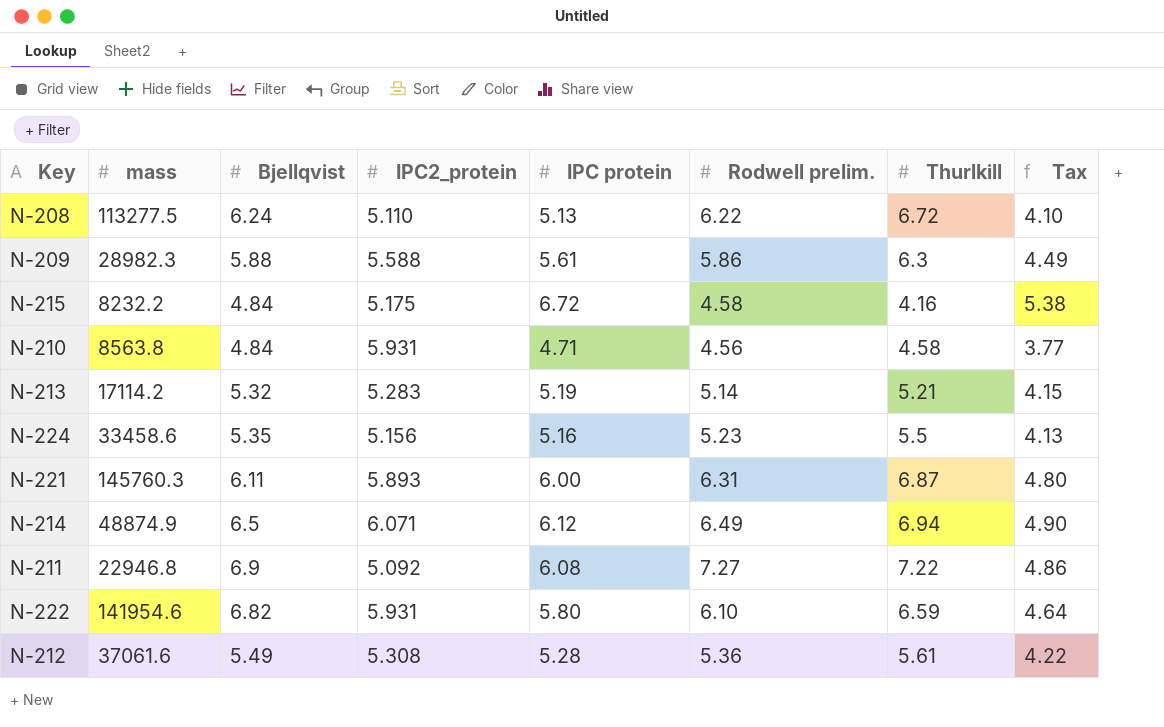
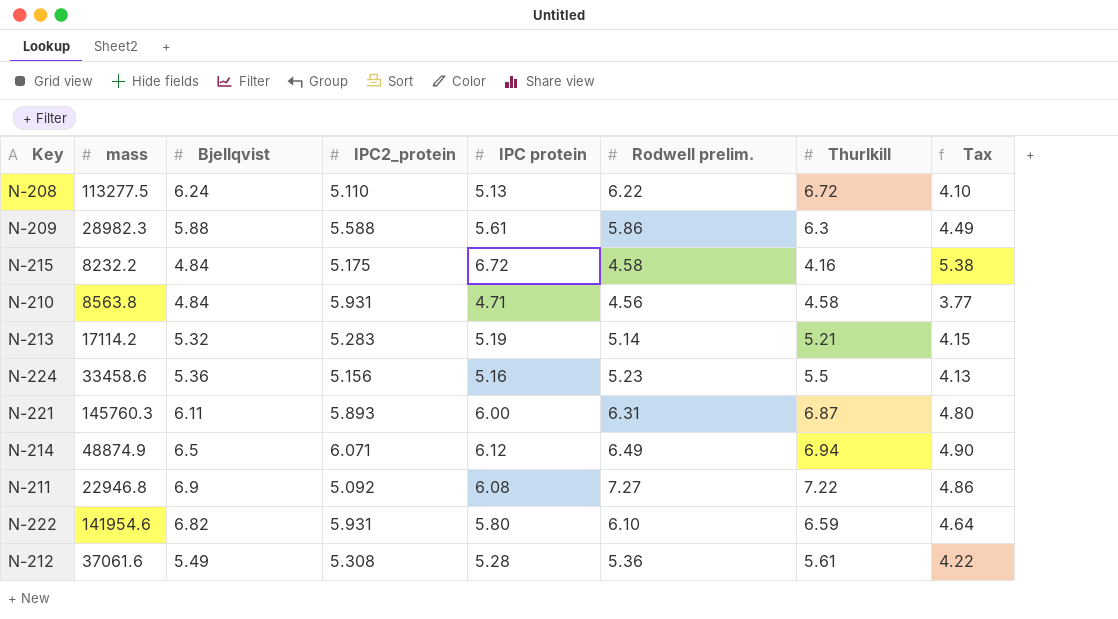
N-224 | Bjellqvist: 5.35 -> 5.36

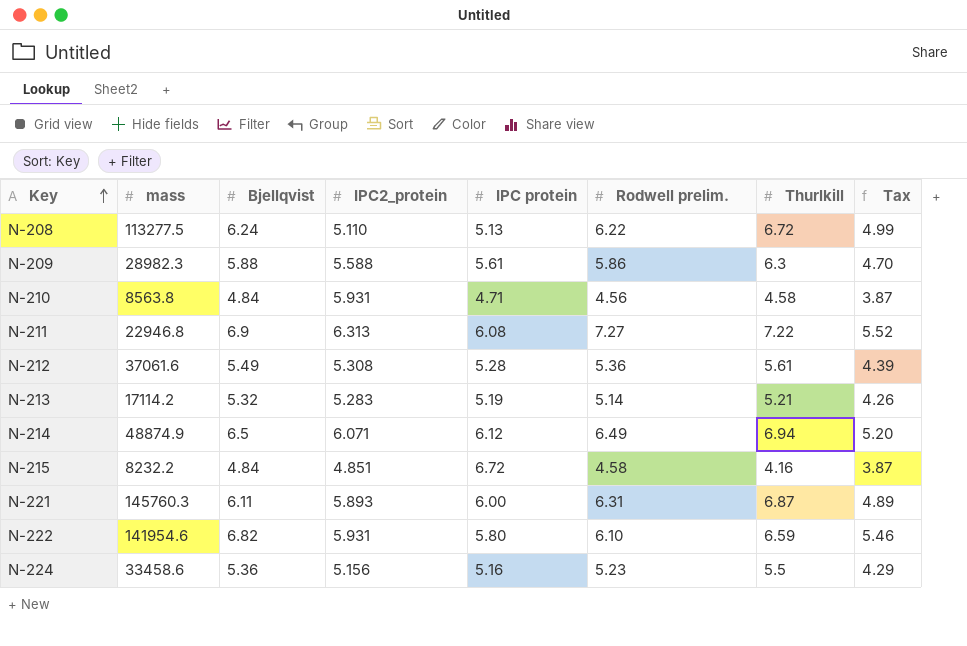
row order: none -> Key ascending
column Tax | formula: [IPC protein] * 0.8 -> [Bjellqvist] * 0.8
N-211 | IPC2_protein: 5.092 -> 6.313
N-215 | IPC2_protein: 5.175 -> 4.851

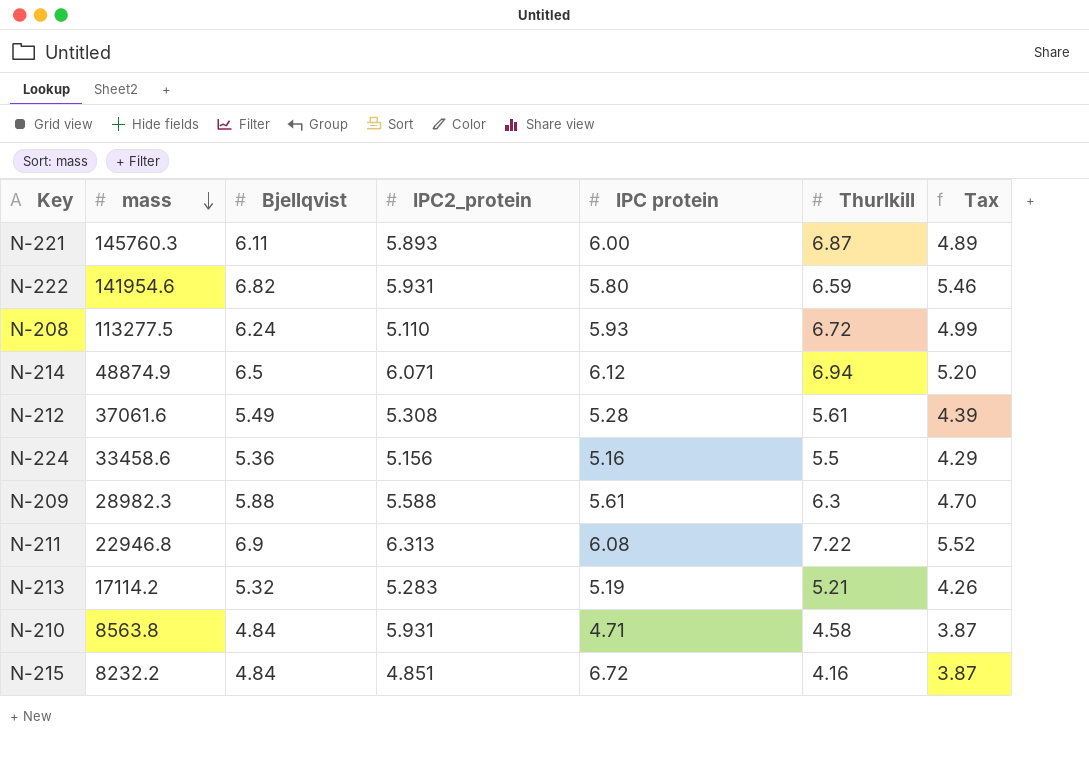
row order: Key ascending -> mass descending
column Rodwell prelim. | position: 6 -> none
N-208 | IPC protein: 5.13 -> 5.93

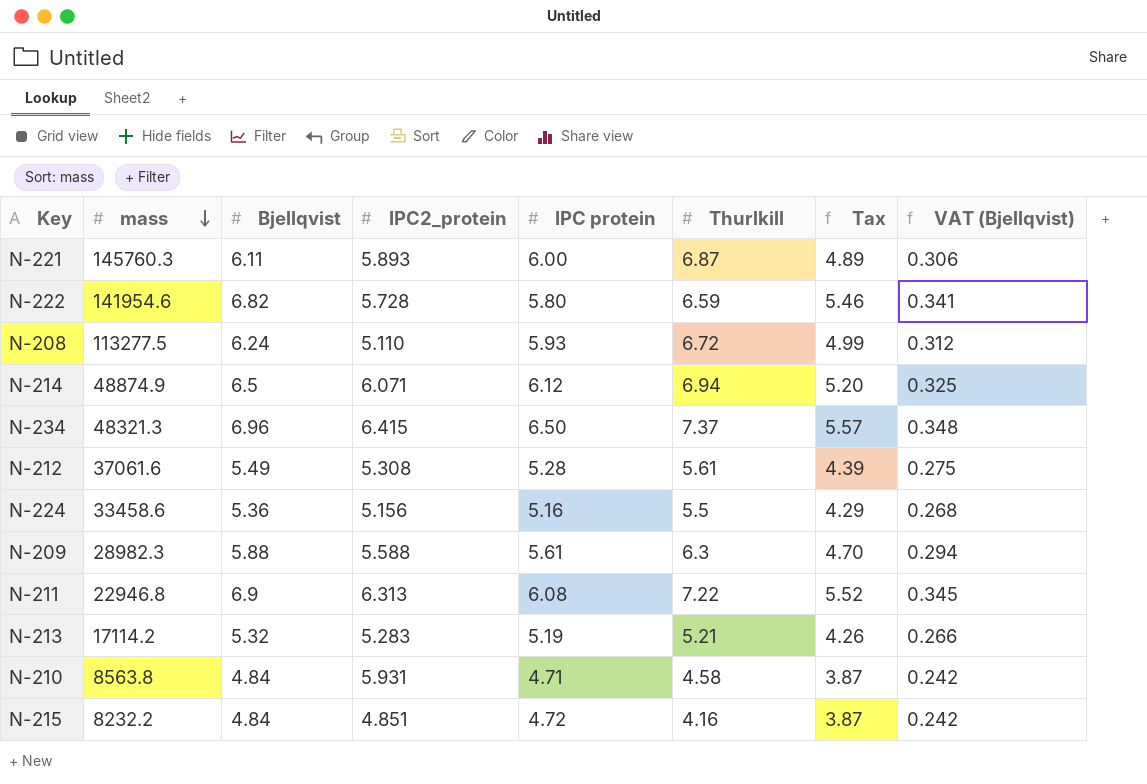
column VAT (Bjellqvist) | formula: none -> [Bjellqvist] * 0.05
N-222 | IPC2_protein: 5.931 -> 5.728
row N-234: none -> 48321.3 | 6.96 | 6.415 | 6.50 | 7.37 | 5.57 | 0.348
N-215 | IPC protein: 6.72 -> 4.72

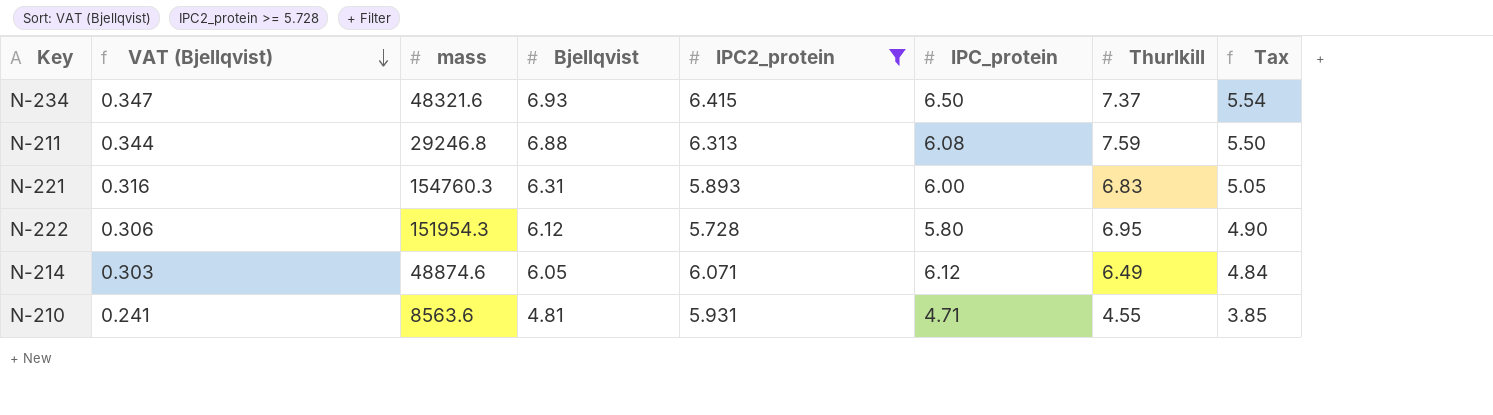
filter: none -> IPC2_protein >= 5.728
row order: mass descending -> VAT (Bjellqvist) descending
column VAT (Bjellqvist) | position: 8 -> 2
column name: IPC protein -> IPC_protein
N-234 | VAT (Bjellqvist): 0.348 -> 0.347
N-234 | mass: 48321.3 -> 48321.6
N-234 | Bjellqvist: 6.96 -> 6.93
N-234 | Tax: 5.57 -> 5.54
N-211 | VAT (Bjellqvist): 0.345 -> 0.344
N-211 | mass: 22946.8 -> 29246.8
N-211 | Bjellqvist: 6.9 -> 6.88
N-211 | Thurlkill: 7.22 -> 7.59
N-211 | Tax: 5.52 -> 5.50
N-221 | VAT (Bjellqvist): 0.306 -> 0.316
N-221 | mass: 145760.3 -> 154760.3
N-221 | Bjellqvist: 6.11 -> 6.31
N-221 | Thurlkill: 6.87 -> 6.83
N-221 | Tax: 4.89 -> 5.05
N-222 | VAT (Bjellqvist): 0.341 -> 0.306
N-222 | mass: 141954.6 -> 151954.3
N-222 | Bjellqvist: 6.82 -> 6.12
N-222 | Thurlkill: 6.59 -> 6.95
N-222 | Tax: 5.46 -> 4.90
N-214 | VAT (Bjellqvist): 0.325 -> 0.303
N-214 | mass: 48874.9 -> 48874.6
N-214 | Bjellqvist: 6.5 -> 6.05
N-214 | Thurlkill: 6.94 -> 6.49
N-214 | Tax: 5.20 -> 4.84
N-210 | VAT (Bjellqvist): 0.242 -> 0.241
N-210 | mass: 8563.8 -> 8563.6
N-210 | Bjellqvist: 4.84 -> 4.81
N-210 | Thurlkill: 4.58 -> 4.55
N-210 | Tax: 3.87 -> 3.85

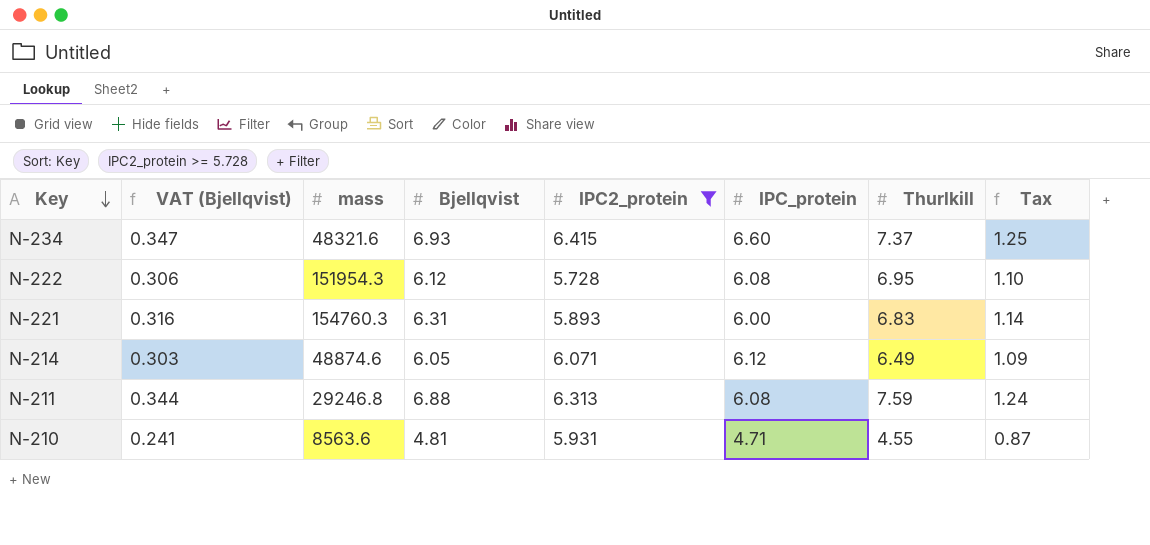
row order: VAT (Bjellqvist) descending -> Key descending
column Tax | formula: [Bjellqvist] * 0.8 -> [Bjellqvist] * 0.18
N-234 | IPC_protein: 6.50 -> 6.60
N-222 | IPC_protein: 5.80 -> 6.08

